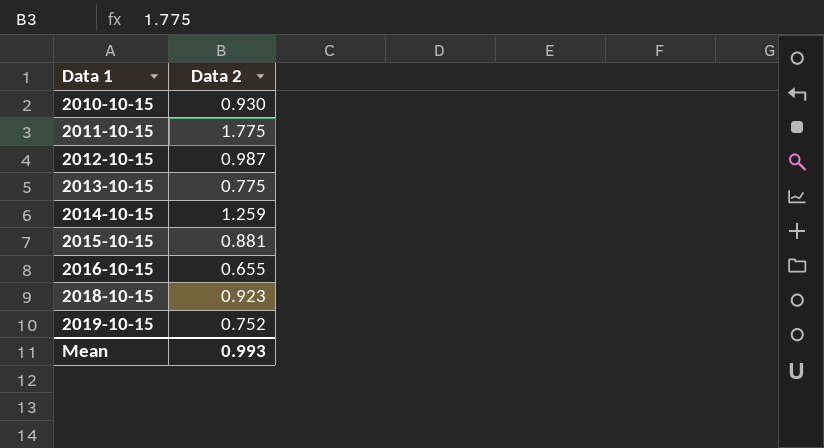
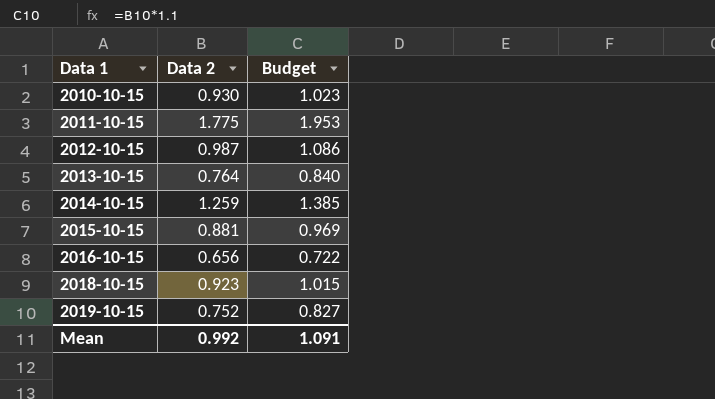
column Budget | formula: none -> [Data 2] * 1.1
2013-10-15 | Data 2: 0.775 -> 0.764
2016-10-15 | Data 2: 0.655 -> 0.656
Mean | Data 2: 0.993 -> 0.992

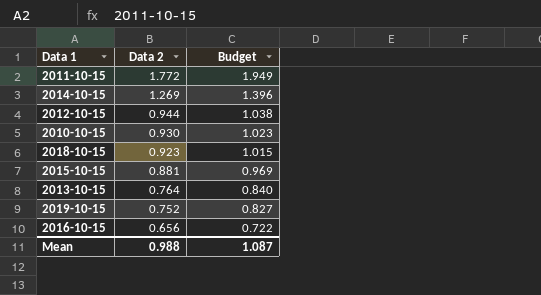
row order: Data 1 ascending -> Data 2 descending
2011-10-15 | Data 2: 1.775 -> 1.772
2011-10-15 | Budget: 1.953 -> 1.949
2014-10-15 | Data 2: 1.259 -> 1.269
2014-10-15 | Budget: 1.385 -> 1.396
2012-10-15 | Data 2: 0.987 -> 0.944
2012-10-15 | Budget: 1.086 -> 1.038
Mean | Data 2: 0.992 -> 0.988
Mean | Budget: 1.091 -> 1.087

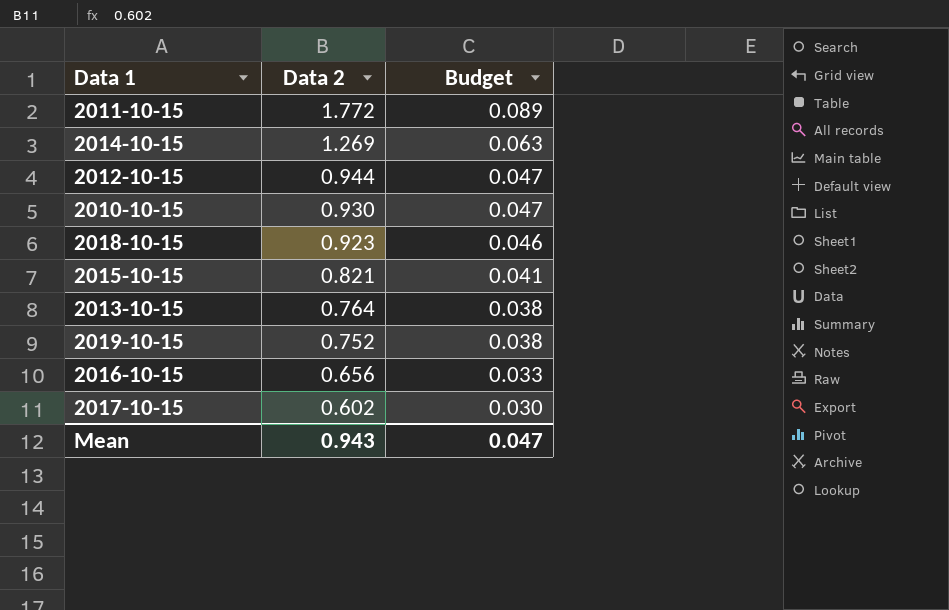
column Budget | formula: [Data 2] * 1.1 -> [Data 2] * 0.05
2015-10-15 | Data 2: 0.881 -> 0.821
row 2017-10-15: none -> 0.602 | 0.030
Mean | Data 2: 0.988 -> 0.943
Mean | Budget: 1.087 -> 0.047

